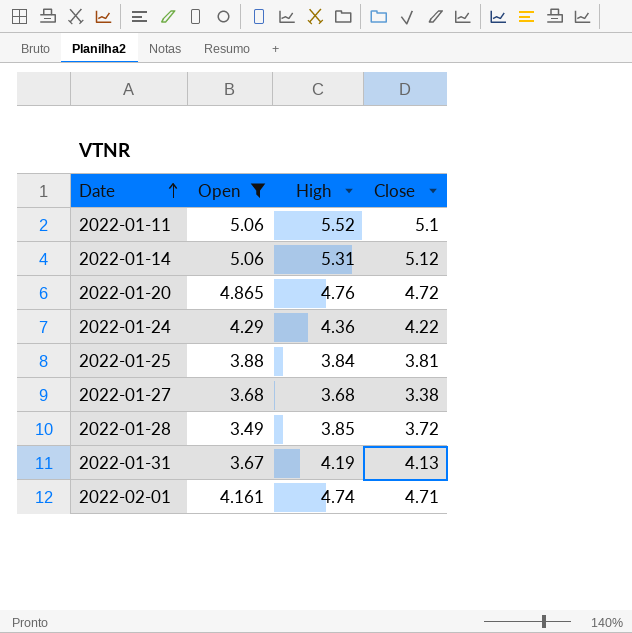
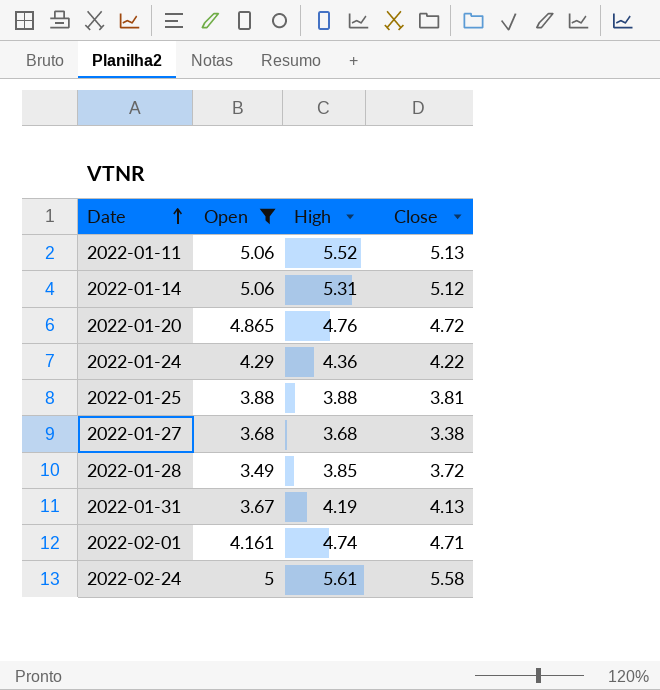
2022-01-11 | Close: 5.1 -> 5.13
2022-01-25 | High: 3.84 -> 3.88
row 2022-02-24: none -> 5 | 5.61 | 5.58

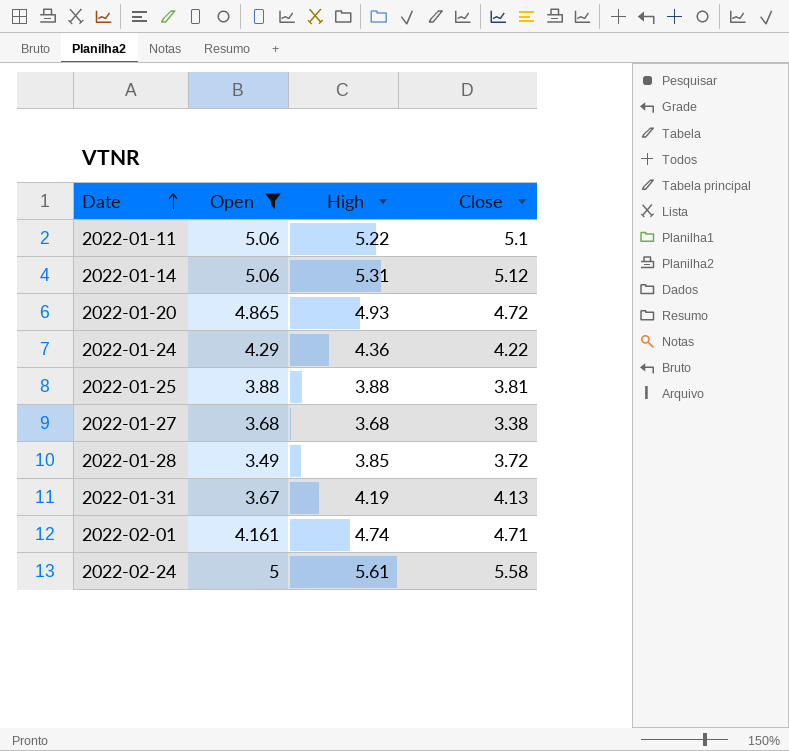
2022-01-11 | High: 5.52 -> 5.22
2022-01-11 | Close: 5.13 -> 5.1
2022-01-20 | High: 4.76 -> 4.93

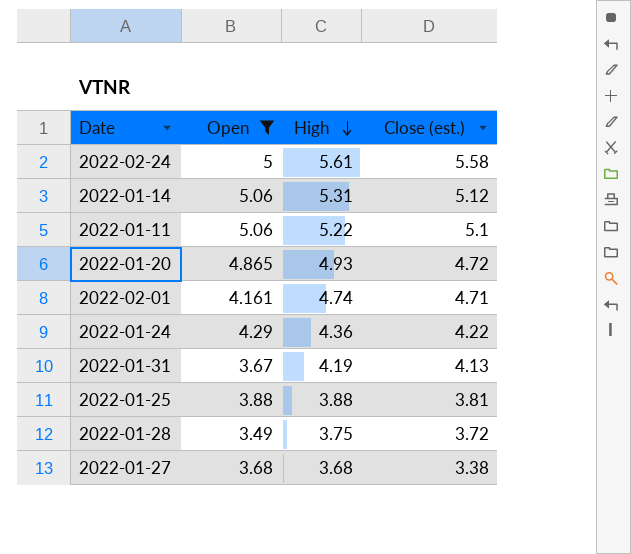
row order: Date ascending -> High descending
column name: Close -> Close (est.)
2022-01-28 | High: 3.85 -> 3.75

